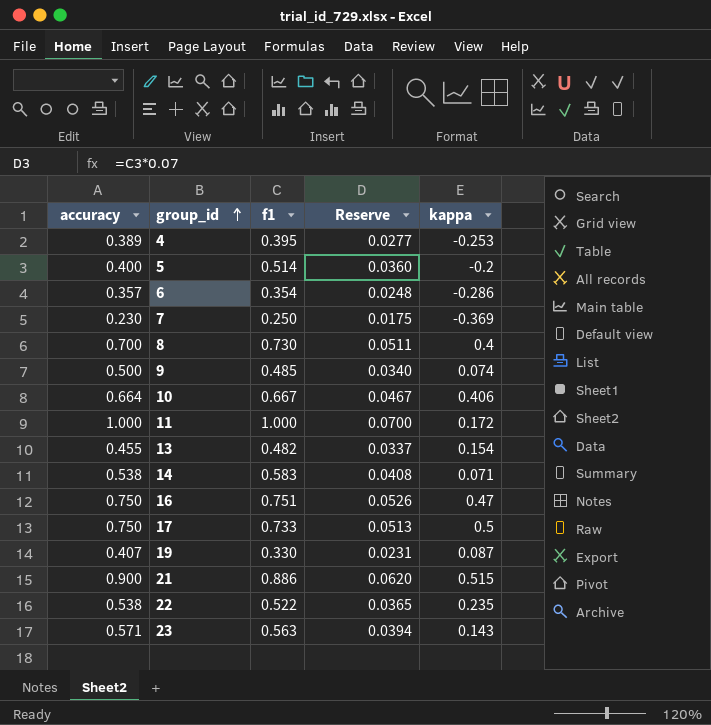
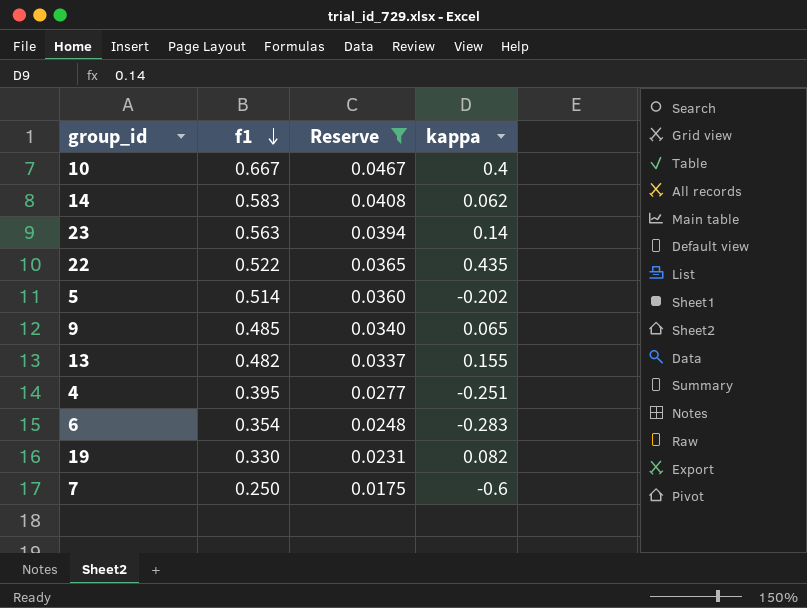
filter: none -> Reserve <= 0.0467
row order: group_id ascending -> f1 descending
column accuracy | position: 1 -> none
10 | kappa: 0.406 -> 0.4
14 | kappa: 0.071 -> 0.062
23 | kappa: 0.143 -> 0.14
22 | kappa: 0.235 -> 0.435
5 | kappa: -0.2 -> -0.202
9 | kappa: 0.074 -> 0.065
13 | kappa: 0.154 -> 0.155
4 | kappa: -0.253 -> -0.251
6 | kappa: -0.286 -> -0.283
19 | kappa: 0.087 -> 0.082
7 | kappa: -0.369 -> -0.6

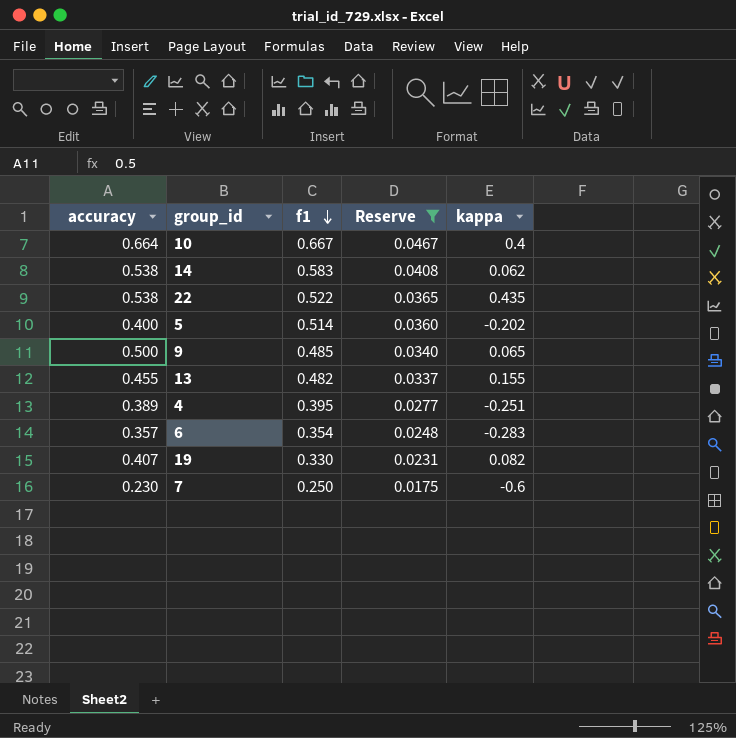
column accuracy | position: none -> 1
row 23: 0.563 | 0.0394 | 0.14 -> none

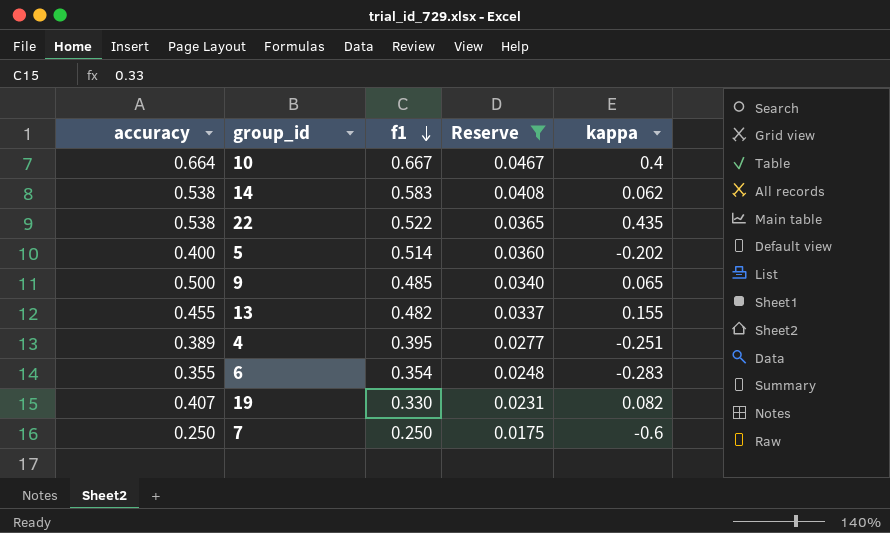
6 | accuracy: 0.357 -> 0.355
7 | accuracy: 0.230 -> 0.250

